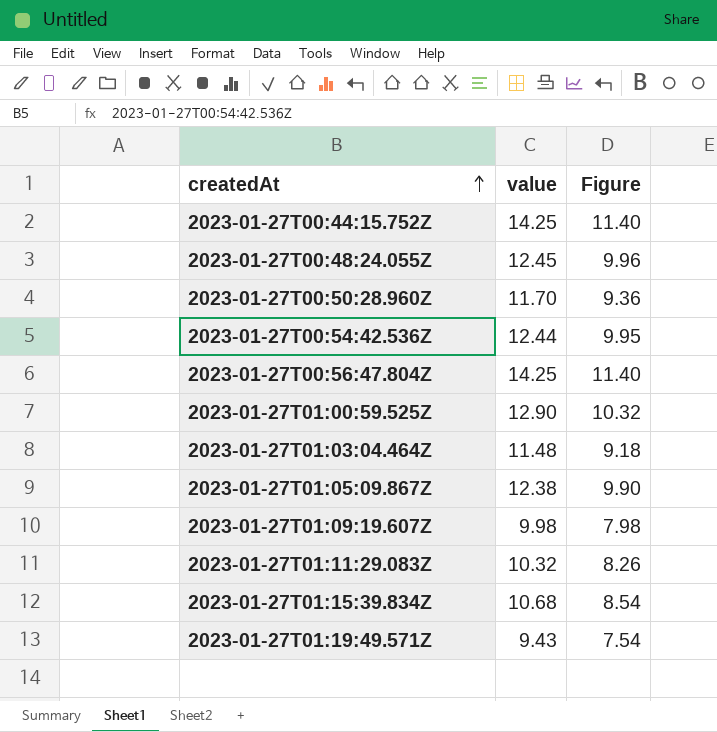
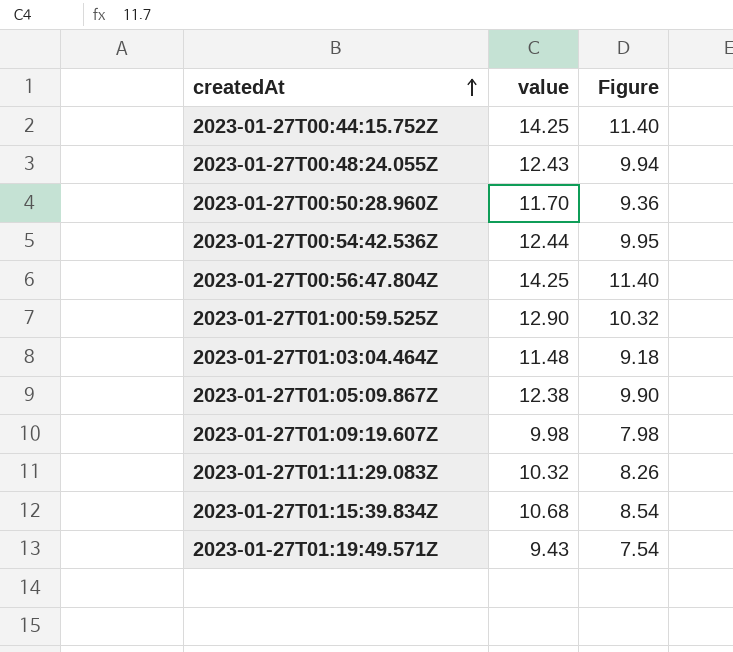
2023-01-27T00:48:24.055Z | value: 12.45 -> 12.43
2023-01-27T00:48:24.055Z | Figure: 9.96 -> 9.94

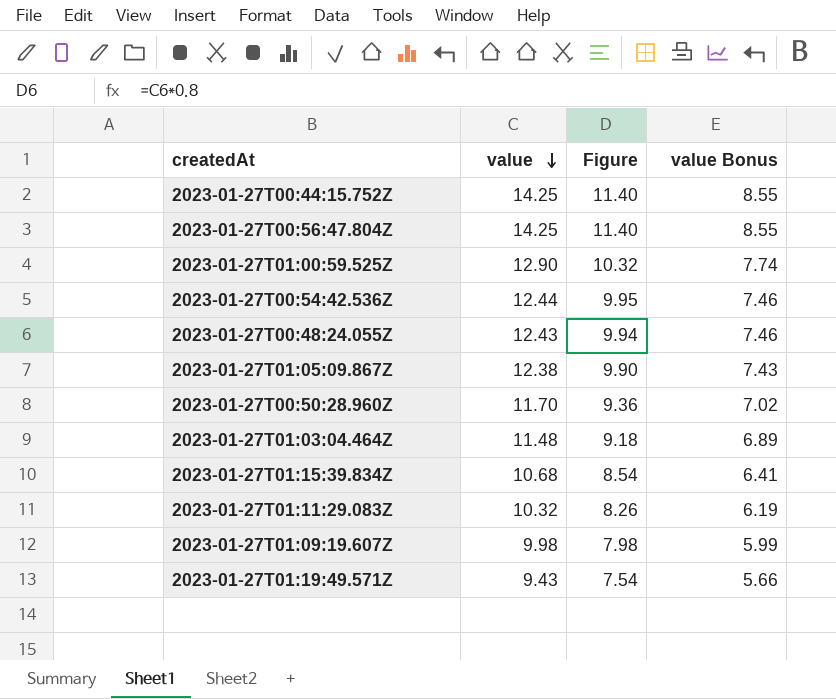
row order: createdAt ascending -> value descending
column value Bonus | formula: none -> [value] * 0.6

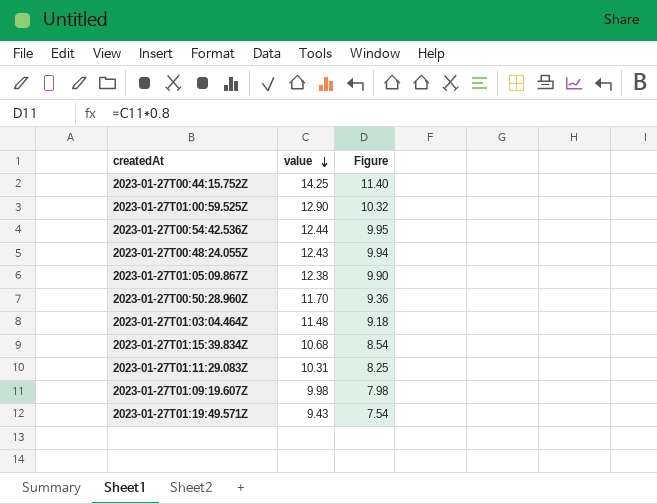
column value Bonus | formula: [value] * 0.6 -> none
row 2023-01-27T00:56:47.804Z: 14.25 | 11.40 | 8.55 -> none
2023-01-27T01:11:29.083Z | value: 10.32 -> 10.31
2023-01-27T01:11:29.083Z | Figure: 8.26 -> 8.25

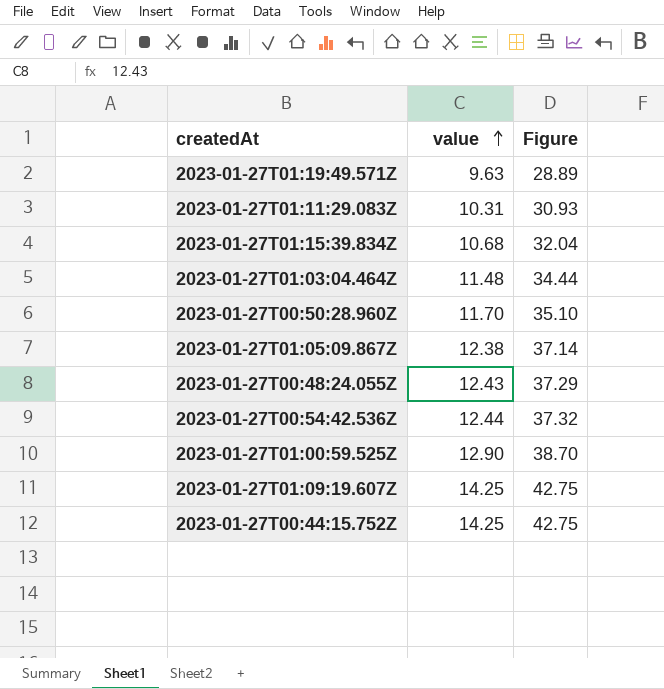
row order: value descending -> value ascending
column Figure | formula: [value] * 0.8 -> [value] * 3
2023-01-27T01:19:49.571Z | value: 9.43 -> 9.63
2023-01-27T01:09:19.607Z | value: 9.98 -> 14.25

